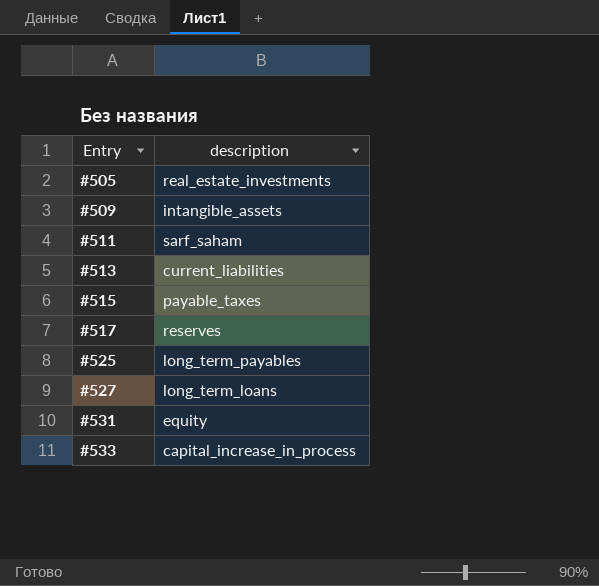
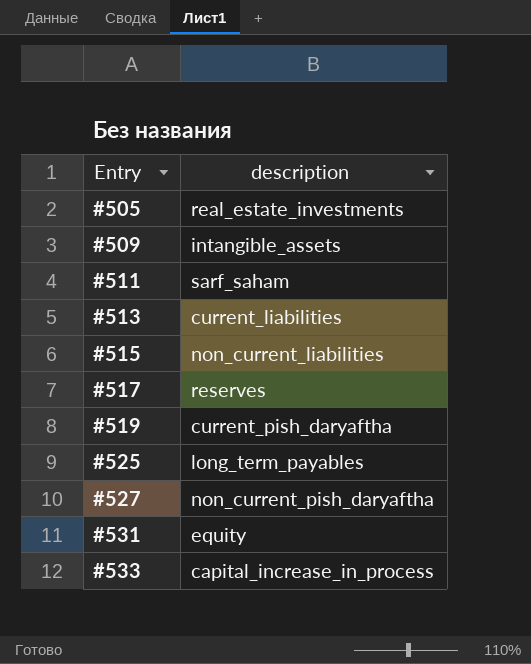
#515 | description: payable_taxes -> non_current_liabilities
row #519: none -> current_pish_daryaftha
#527 | description: long_term_loans -> non_current_pish_daryaftha

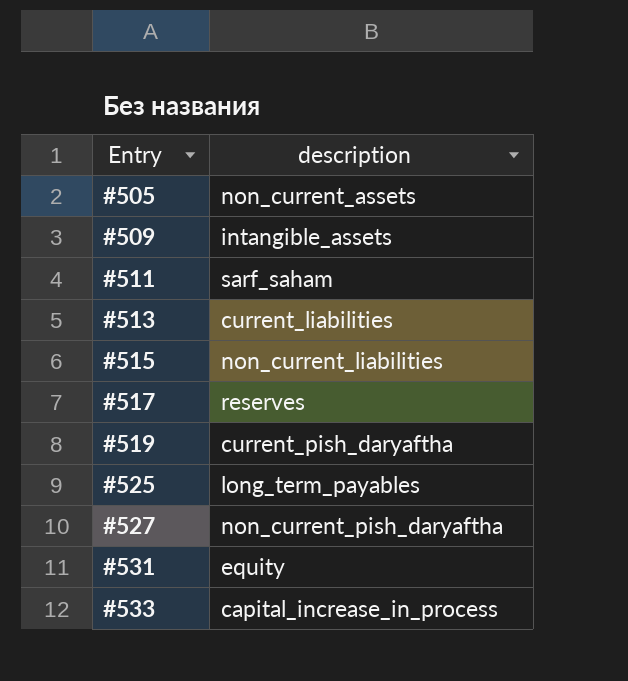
#505 | description: real_estate_investments -> non_current_assets

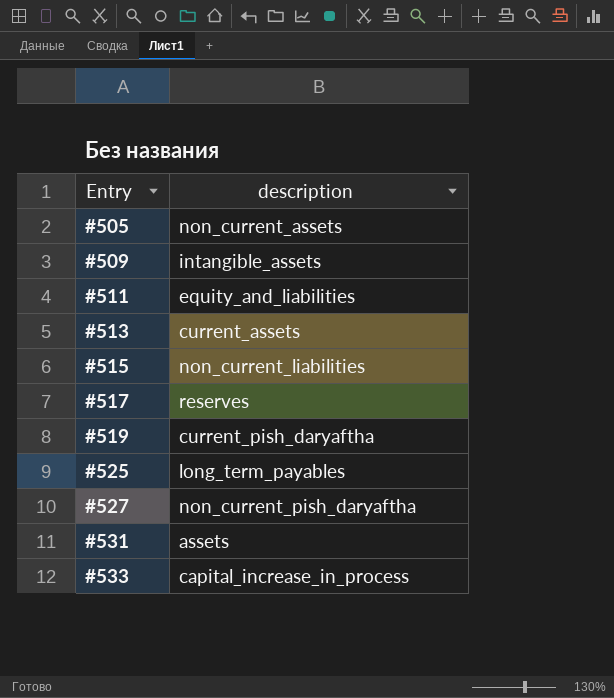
#511 | description: sarf_saham -> equity_and_liabilities
#513 | description: current_liabilities -> current_assets
#531 | description: equity -> assets

